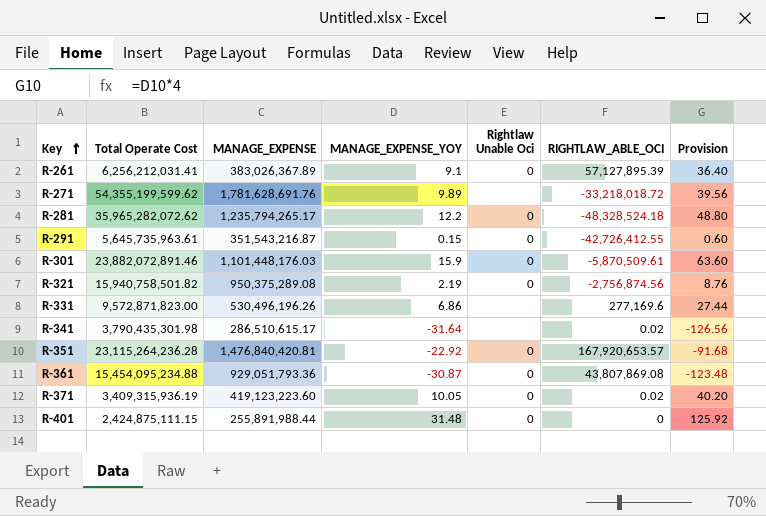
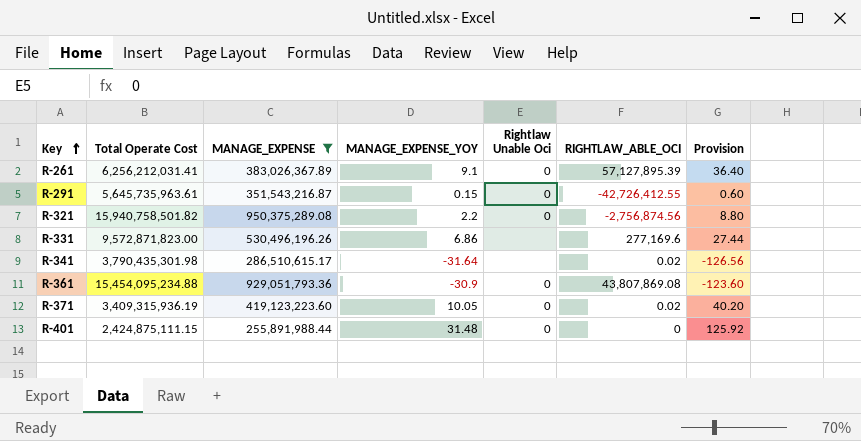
filter: none -> MANAGE_EXPENSE <= 950,375,289.08
R-321 | MANAGE_EXPENSE_YOY: 2.19 -> 2.2
R-321 | Provision: 8.76 -> 8.80
R-361 | MANAGE_EXPENSE_YOY: -30.87 -> -30.9
R-361 | Provision: -123.48 -> -123.60

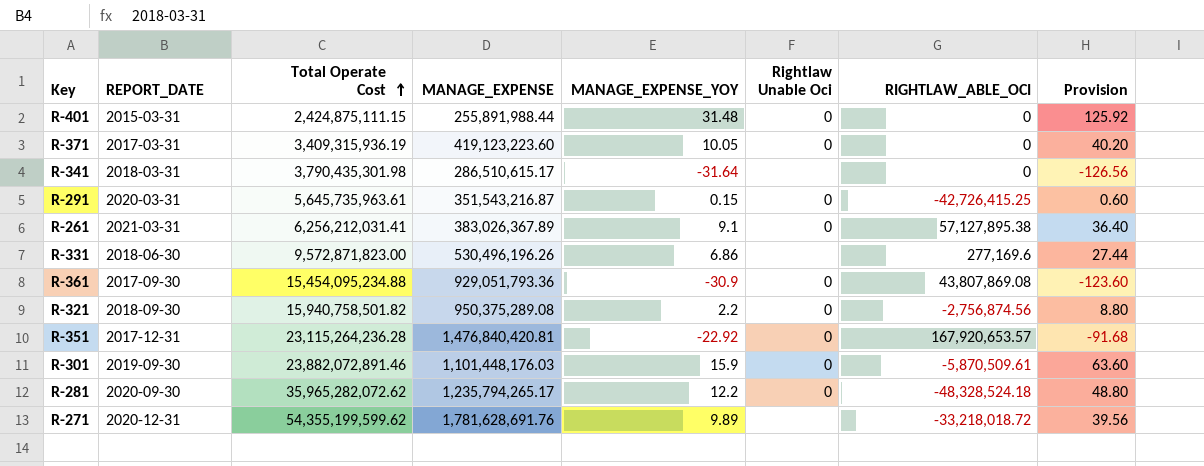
filter: MANAGE_EXPENSE <= 950,375,289.08 -> none
row order: Key ascending -> Total Operate Cost ascending
column REPORT_DATE | position: none -> 2
R-371 | RIGHTLAW_ABLE_OCI: 0.02 -> 0
R-341 | RIGHTLAW_ABLE_OCI: 0.02 -> 0
R-291 | RIGHTLAW_ABLE_OCI: -42,726,412.55 -> -42,726,415.25
R-261 | RIGHTLAW_ABLE_OCI: 57,127,895.39 -> 57,127,895.38

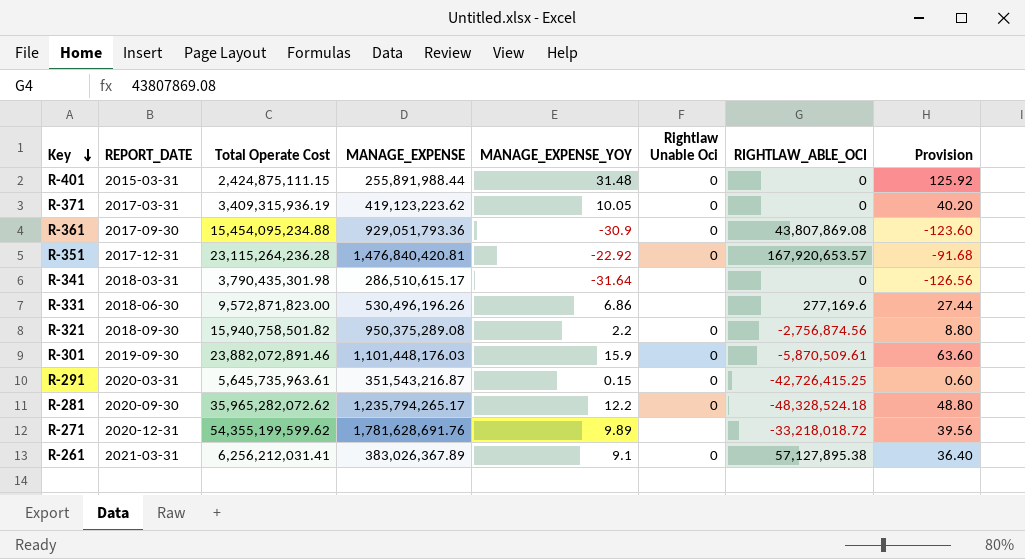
row order: Total Operate Cost ascending -> Key descending
R-371 | MANAGE_EXPENSE: 419,123,223.60 -> 419,123,223.62

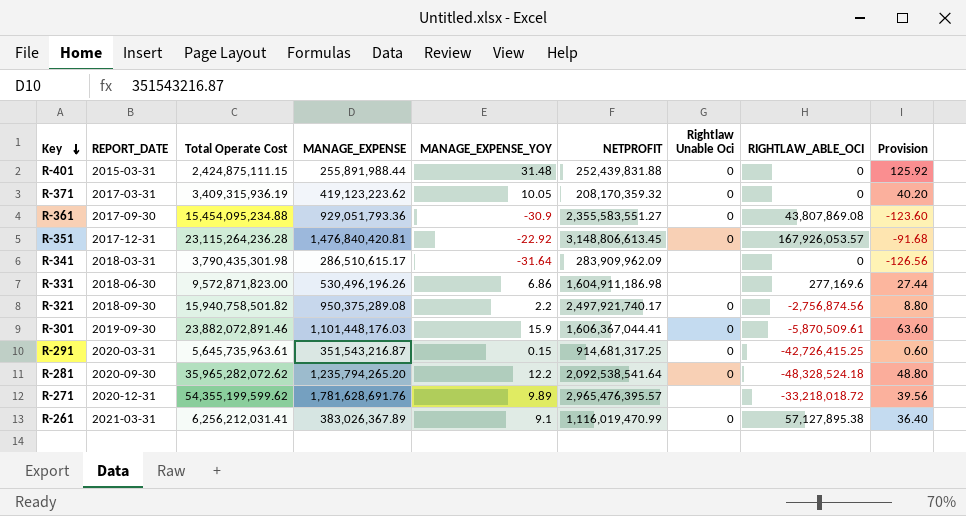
column NETPROFIT | position: none -> 6
R-351 | RIGHTLAW_ABLE_OCI: 167,920,653.57 -> 167,926,053.57
R-281 | MANAGE_EXPENSE: 1,235,794,265.17 -> 1,235,794,265.20

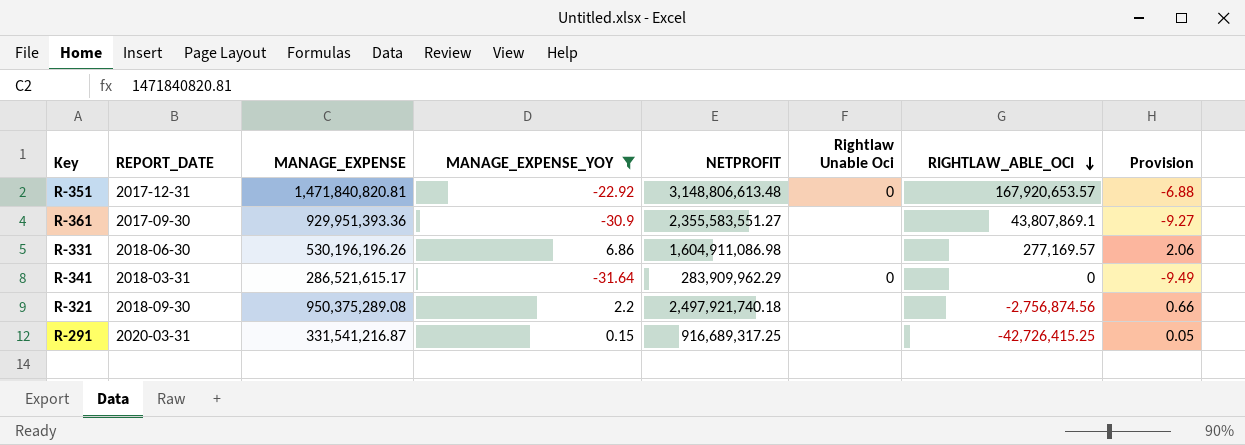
filter: none -> MANAGE_EXPENSE_YOY <= 6.86
row order: Key descending -> RIGHTLAW_ABLE_OCI descending
column Total Operate Cost | position: 3 -> none
column Provision | formula: [MANAGE_EXPENSE_YOY] * 4 -> [MANAGE_EXPENSE_YOY] * 0.3
R-351 | MANAGE_EXPENSE: 1,476,840,420.81 -> 1,471,840,820.81
R-351 | NETPROFIT: 3,148,806,613.45 -> 3,148,806,613.48
R-351 | RIGHTLAW_ABLE_OCI: 167,926,053.57 -> 167,920,653.57
R-361 | MANAGE_EXPENSE: 929,051,793.36 -> 929,951,393.36
R-361 | Rightlaw Unable Oci: 0 -> none
R-361 | RIGHTLAW_ABLE_OCI: 43,807,869.08 -> 43,807,869.1
R-331 | MANAGE_EXPENSE: 530,496,196.26 -> 530,196,196.26
R-331 | NETPROFIT: 1,604,911,186.98 -> 1,604,911,086.98
R-331 | RIGHTLAW_ABLE_OCI: 277,169.6 -> 277,169.57
R-341 | MANAGE_EXPENSE: 286,510,615.17 -> 286,521,615.17
R-341 | NETPROFIT: 283,909,962.09 -> 283,909,962.29
R-341 | Rightlaw Unable Oci: none -> 0
R-321 | NETPROFIT: 2,497,921,740.17 -> 2,497,921,740.18
R-321 | Rightlaw Unable Oci: 0 -> none
R-291 | MANAGE_EXPENSE: 351,543,216.87 -> 331,541,216.87
R-291 | NETPROFIT: 914,681,317.25 -> 916,689,317.25
R-291 | Rightlaw Unable Oci: 0 -> none

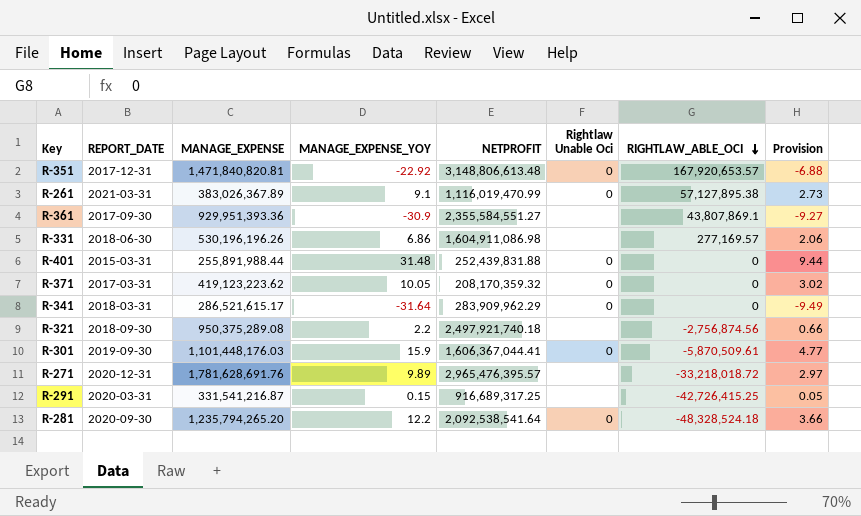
filter: MANAGE_EXPENSE_YOY <= 6.86 -> none
R-361 | NETPROFIT: 2,355,583,551.27 -> 2,355,584,551.27

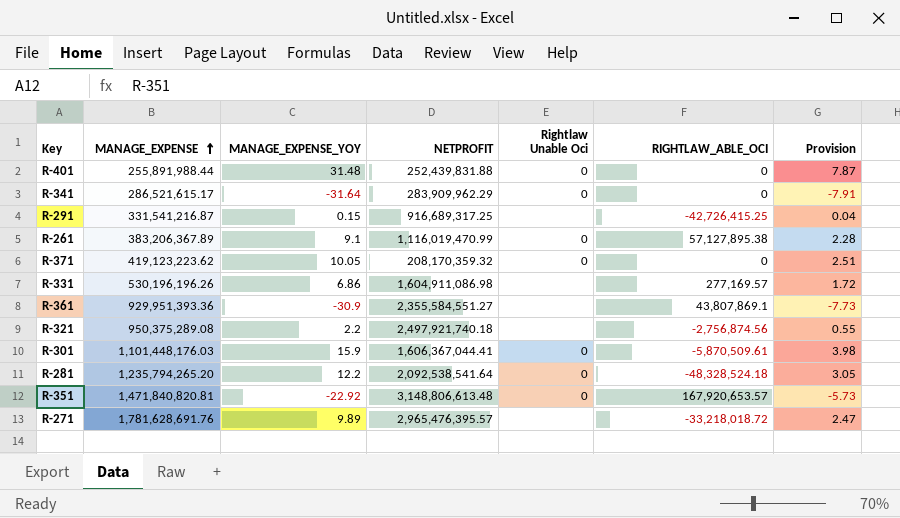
row order: RIGHTLAW_ABLE_OCI descending -> MANAGE_EXPENSE ascending
column REPORT_DATE | position: 2 -> none
column Provision | formula: [MANAGE_EXPENSE_YOY] * 0.3 -> [MANAGE_EXPENSE_YOY] * 0.25
R-261 | MANAGE_EXPENSE: 383,026,367.89 -> 383,206,367.89

